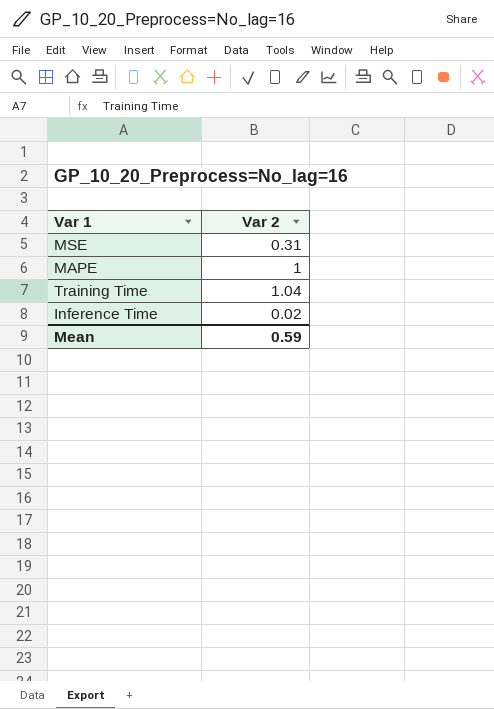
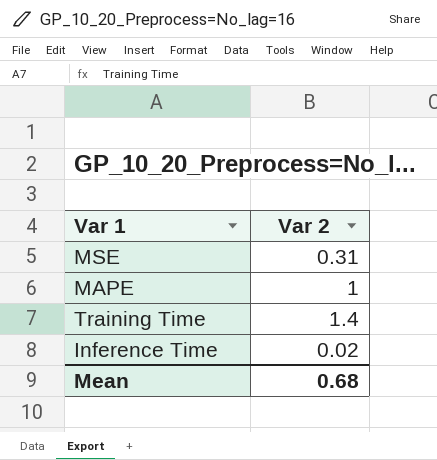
Training Time | Var 2: 1.04 -> 1.4
Mean | Var 2: 0.59 -> 0.68

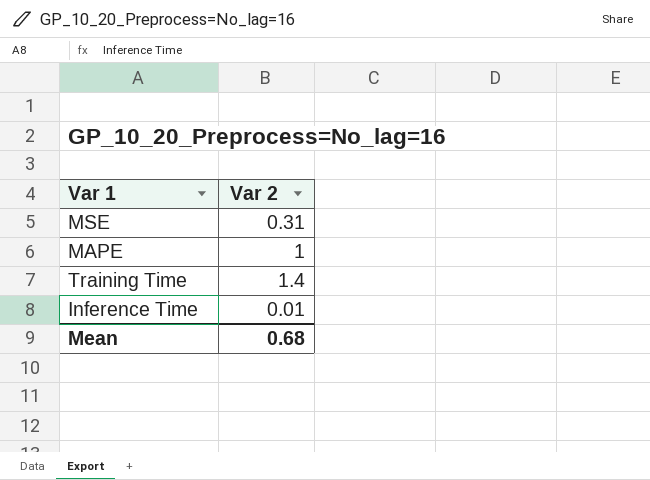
Inference Time | Var 2: 0.02 -> 0.01

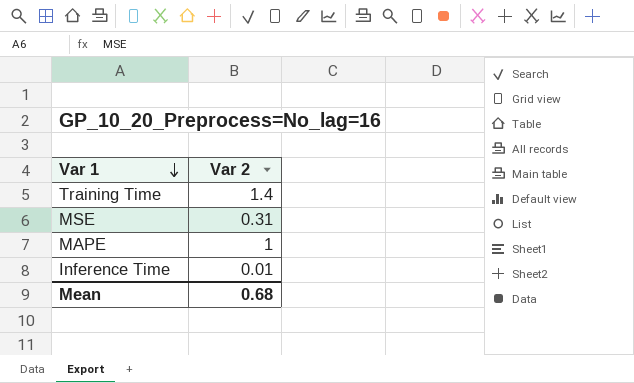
row order: none -> Var 1 descending

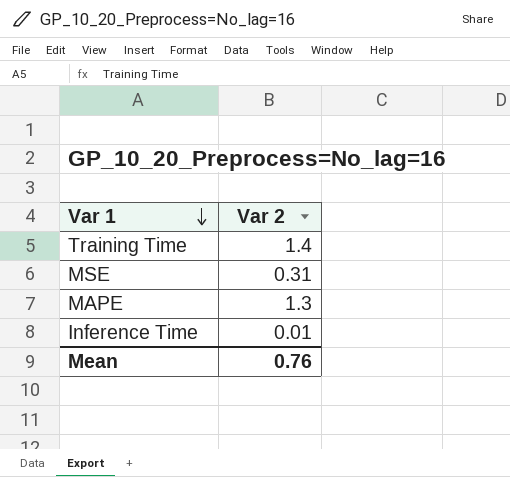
MAPE | Var 2: 1 -> 1.3
Mean | Var 2: 0.68 -> 0.76

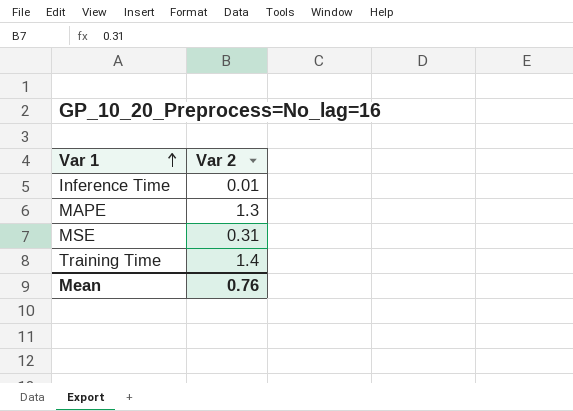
row order: Var 1 descending -> Var 1 ascending

